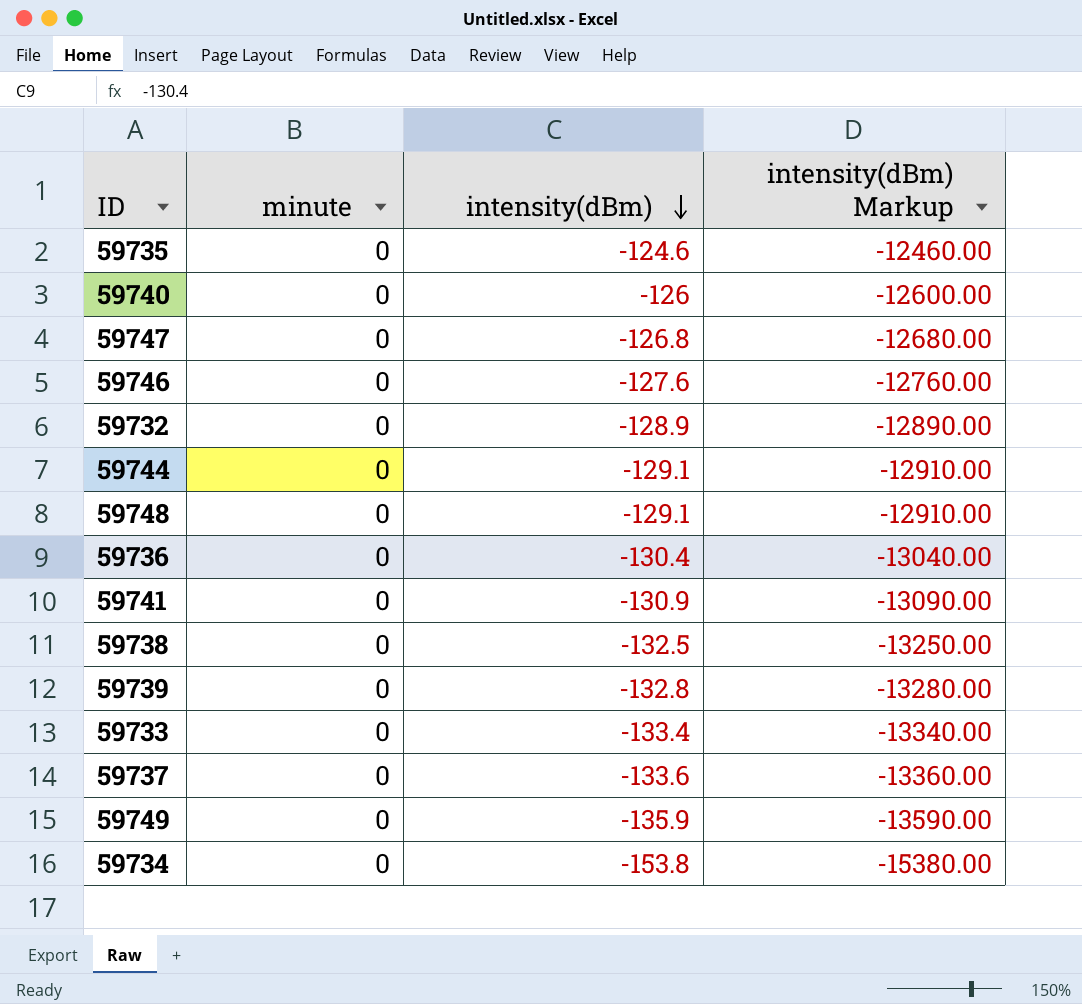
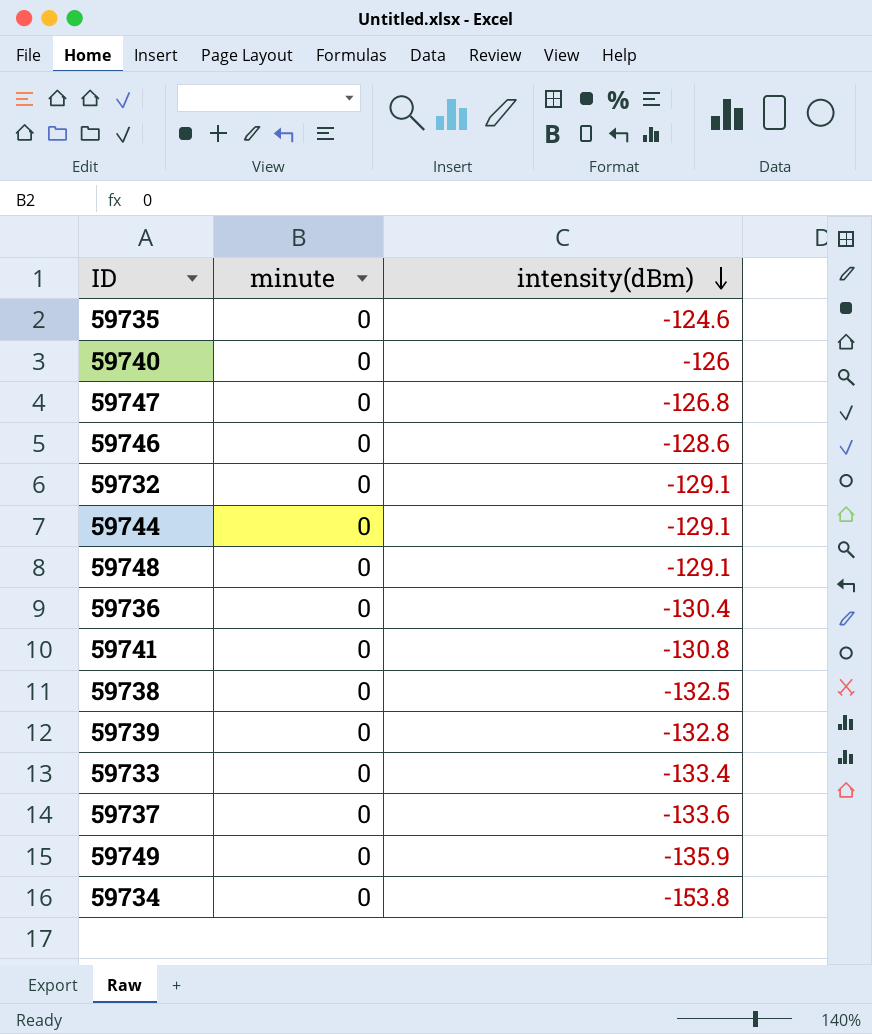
column intensity(dBm) Markup | formula: [intensity(dBm)] * 100 -> none
59746 | intensity(dBm): -127.6 -> -128.6
59732 | intensity(dBm): -128.9 -> -129.1
59741 | intensity(dBm): -130.9 -> -130.8

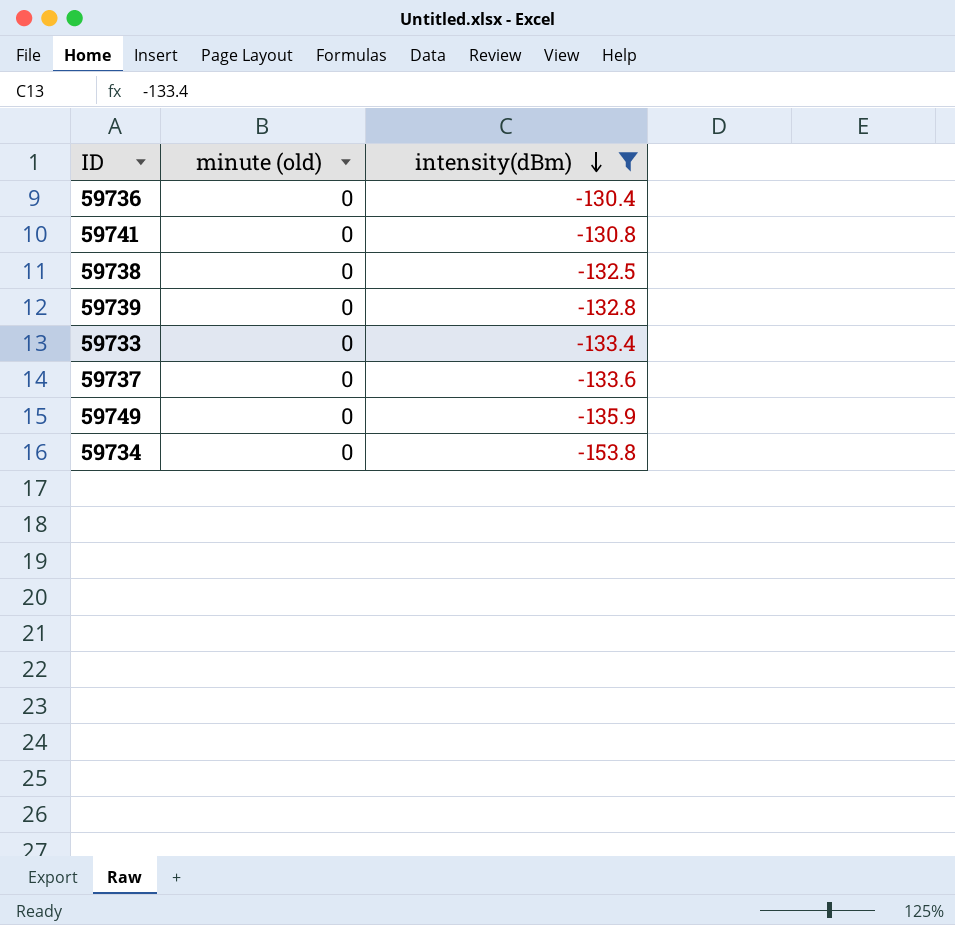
filter: none -> intensity(dBm) <= -130.4
column name: minute -> minute (old)

